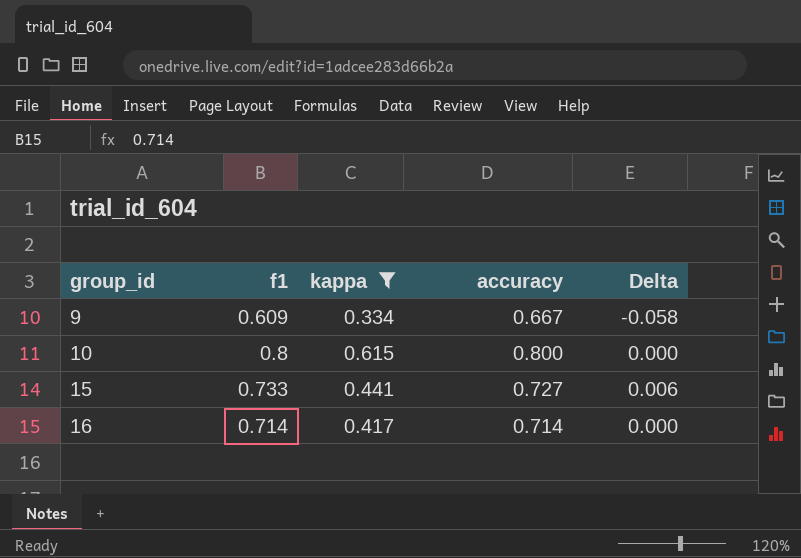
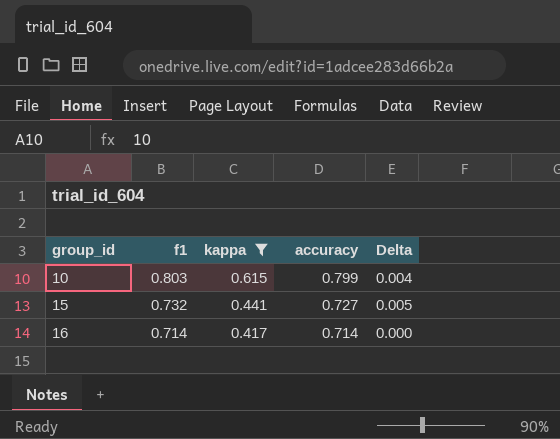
row 9: 0.609 | 0.334 | 0.667 | -0.058 -> none
10 | f1: 0.8 -> 0.803
10 | accuracy: 0.800 -> 0.799
10 | Delta: 0.000 -> 0.004
15 | f1: 0.733 -> 0.732
15 | Delta: 0.006 -> 0.005

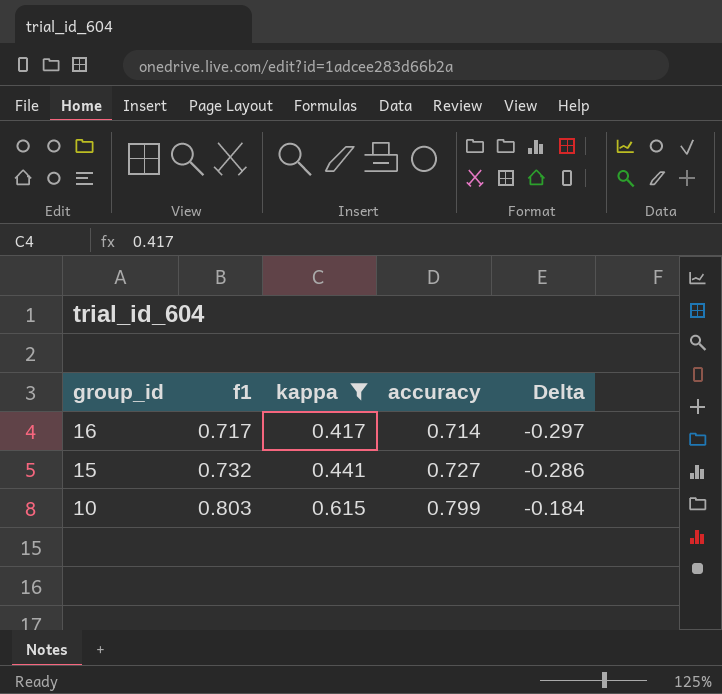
row order: group_id ascending -> group_id descending
column Delta | formula: [f1] - [accuracy] -> [kappa] - [accuracy]
16 | f1: 0.714 -> 0.717

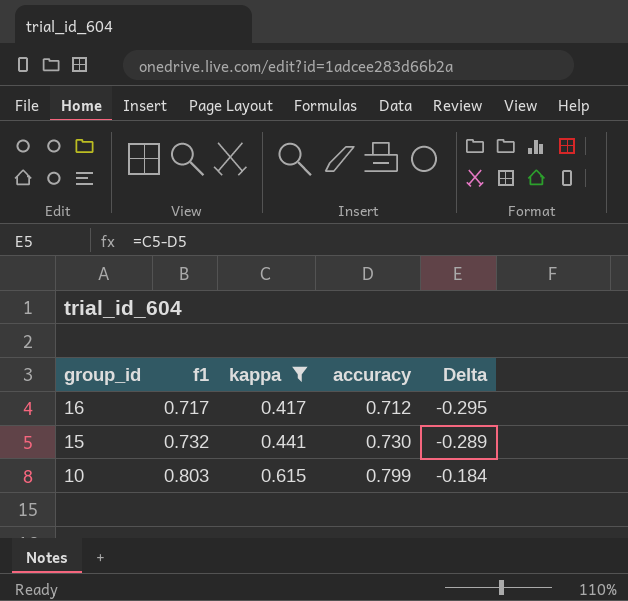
16 | accuracy: 0.714 -> 0.712
16 | Delta: -0.297 -> -0.295
15 | accuracy: 0.727 -> 0.730
15 | Delta: -0.286 -> -0.289

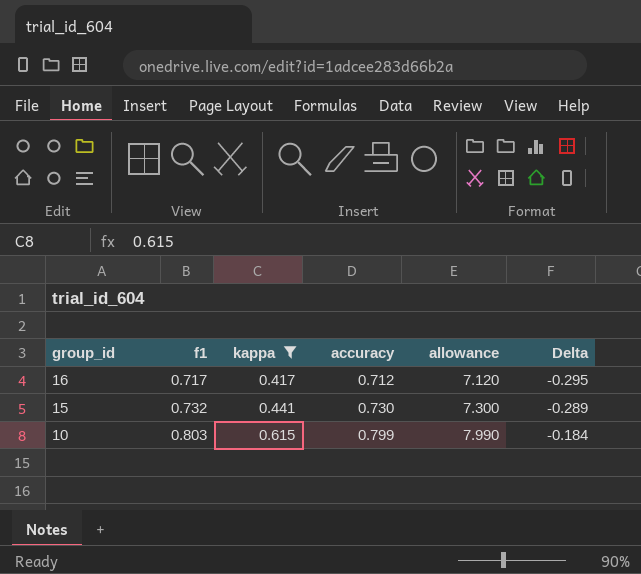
column allowance | formula: none -> [accuracy] * 10

